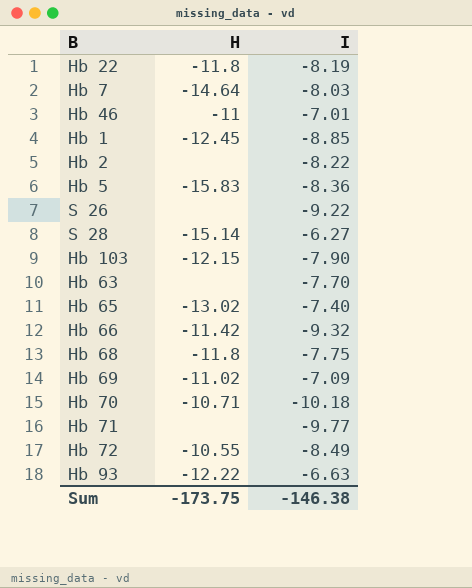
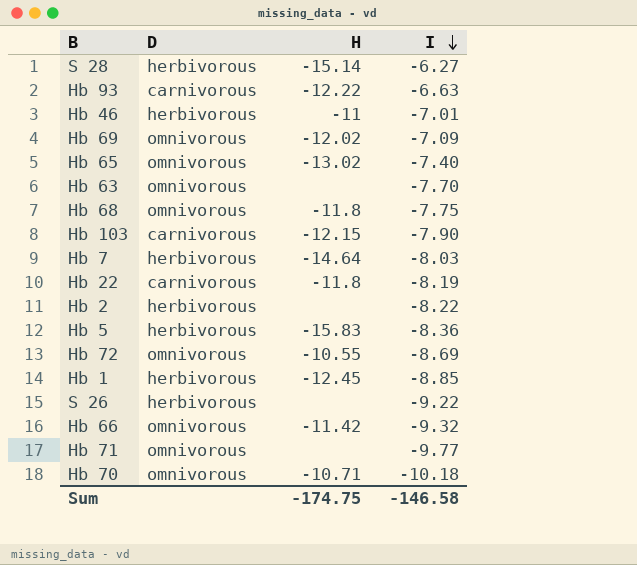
row order: none -> I descending
column D | position: none -> 2
Hb 69 | H: -11.02 -> -12.02
Hb 72 | I: -8.49 -> -8.69
Sum | H: -173.75 -> -174.75
Sum | I: -146.38 -> -146.58

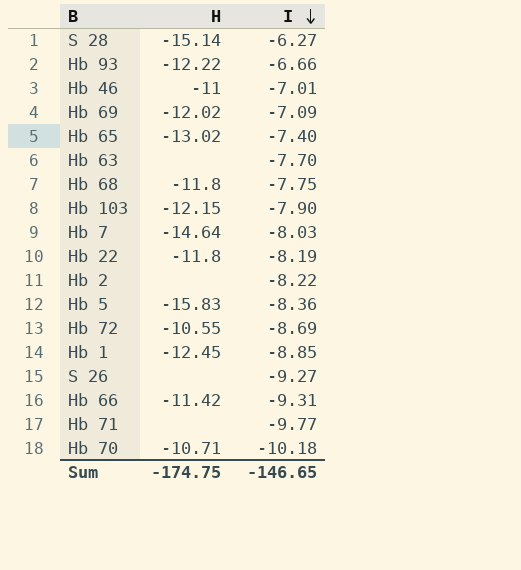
column D | position: 2 -> none
Hb 93 | I: -6.63 -> -6.66
S 26 | I: -9.22 -> -9.27
Hb 66 | I: -9.32 -> -9.31
Sum | I: -146.58 -> -146.65

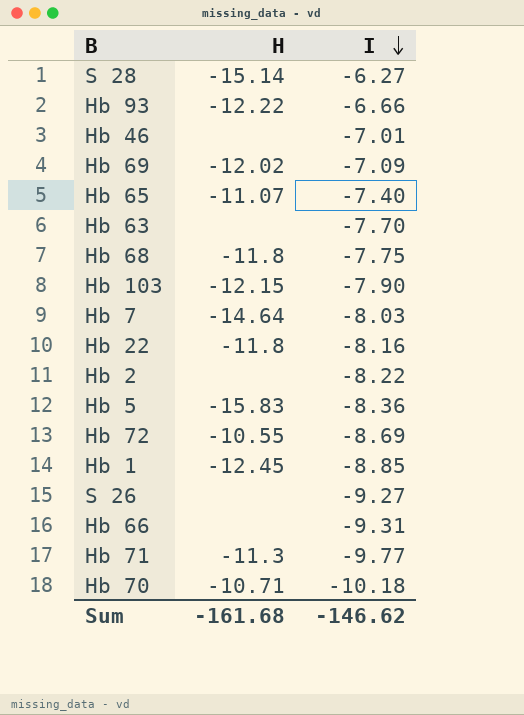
Hb 46 | H: -11 -> none
Hb 65 | H: -13.02 -> -11.07
Hb 22 | I: -8.19 -> -8.16
Hb 66 | H: -11.42 -> none
Hb 71 | H: none -> -11.3
Sum | H: -174.75 -> -161.68
Sum | I: -146.65 -> -146.62

